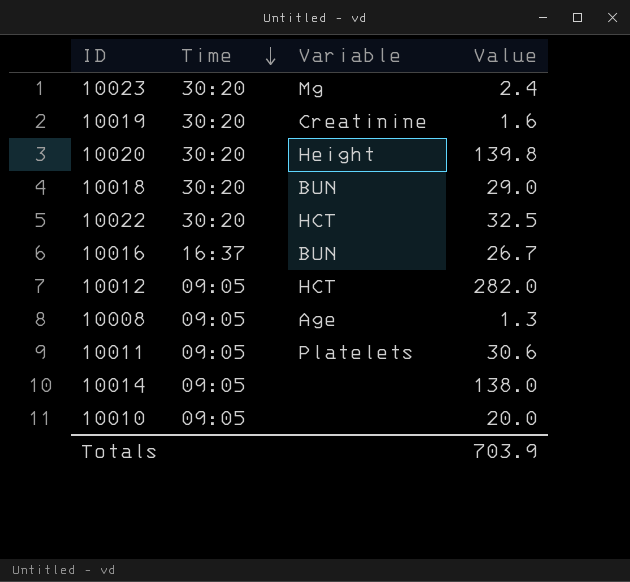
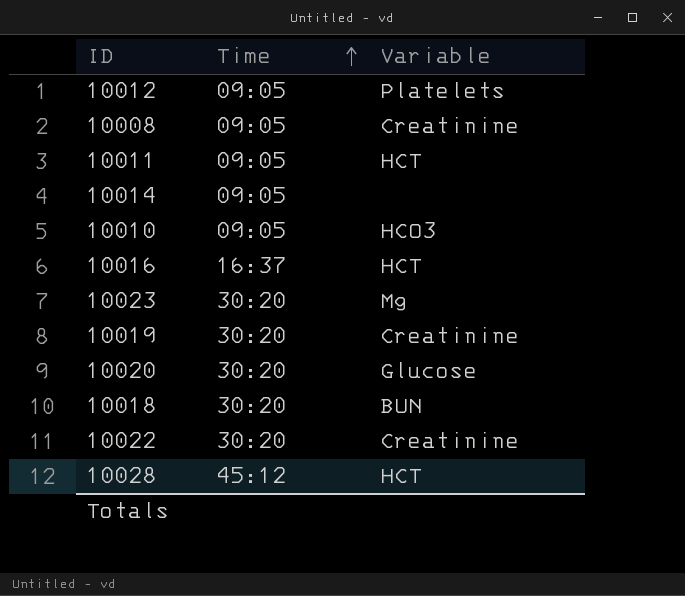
row order: Time descending -> Time ascending
column Value | position: 4 -> none
10012 | Variable: HCT -> Platelets
10008 | Variable: Age -> Creatinine
10011 | Variable: Platelets -> HCT
10010 | Variable: none -> HCO3
10016 | Variable: BUN -> HCT
10020 | Variable: Height -> Glucose
10022 | Variable: HCT -> Creatinine
row 10028: none -> 45:12 | HCT

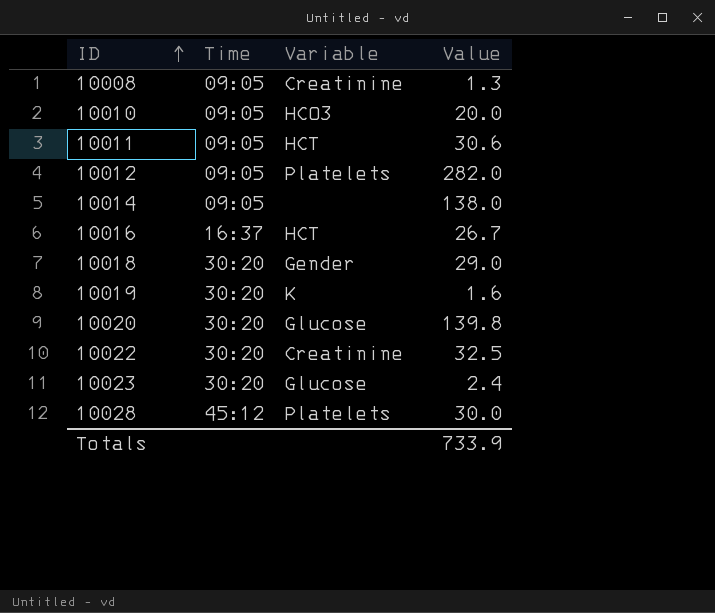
row order: Time ascending -> ID ascending
column Value | position: none -> 4
10018 | Variable: BUN -> Gender
10019 | Variable: Creatinine -> K
10023 | Variable: Mg -> Glucose
10028 | Variable: HCT -> Platelets

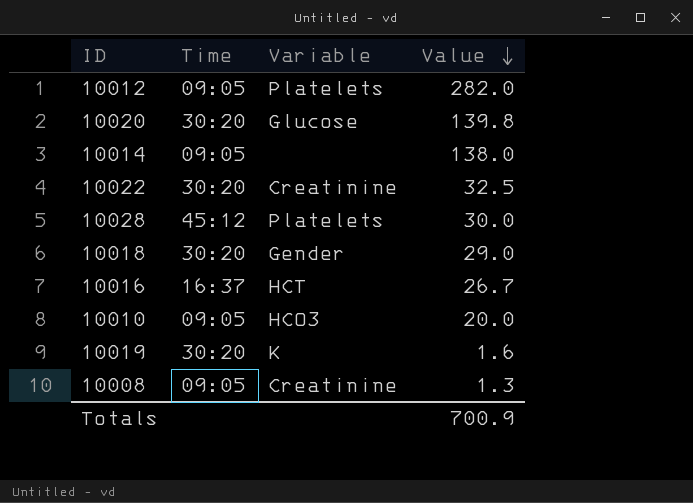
row order: ID ascending -> Value descending
row 10011: 09:05 | HCT | 30.6 -> none
row 10023: 30:20 | Glucose | 2.4 -> none
Totals | Value: 733.9 -> 700.9

